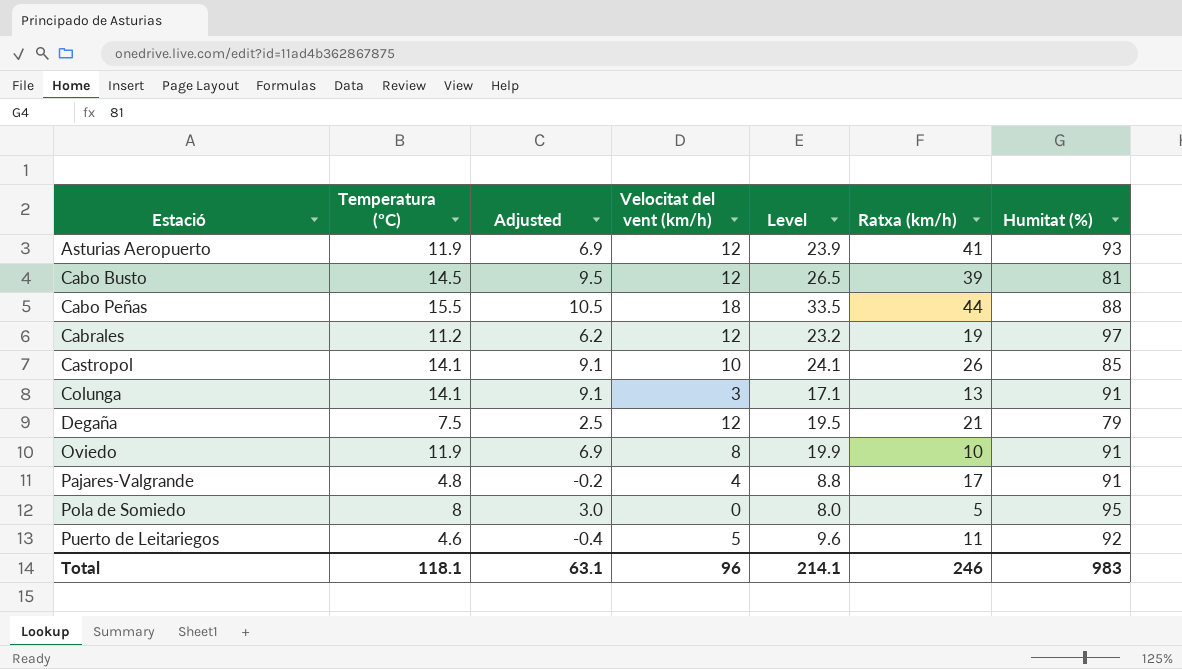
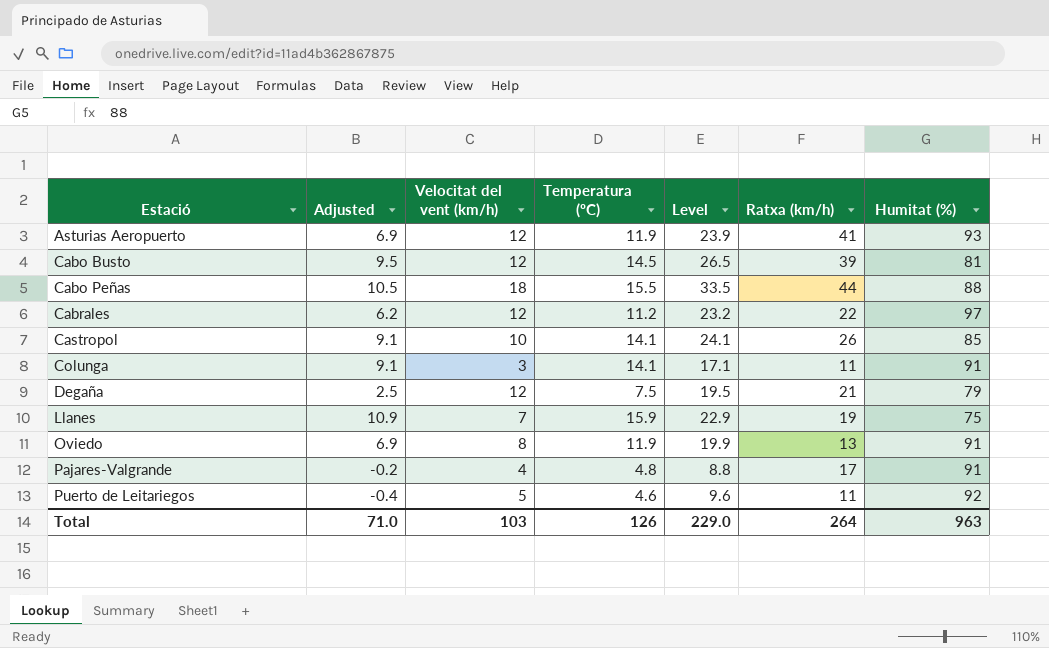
column Temperatura (ºC) | position: 2 -> 4
row Pola de Somiedo: 8 | 3.0 | 0 | 8.0 | 5 | 95 -> none
Cabrales | Ratxa (km/h): 19 -> 22
Colunga | Ratxa (km/h): 13 -> 11
row Llanes: none -> 10.9 | 7 | 15.9 | 22.9 | 19 | 75
Oviedo | Ratxa (km/h): 10 -> 13
Total | Adjusted: 63.1 -> 71.0
Total | Velocitat del vent (km/h): 96 -> 103
Total | Temperatura (ºC): 118.1 -> 126
Total | Level: 214.1 -> 229.0
Total | Ratxa (km/h): 246 -> 264
Total | Humitat (%): 983 -> 963

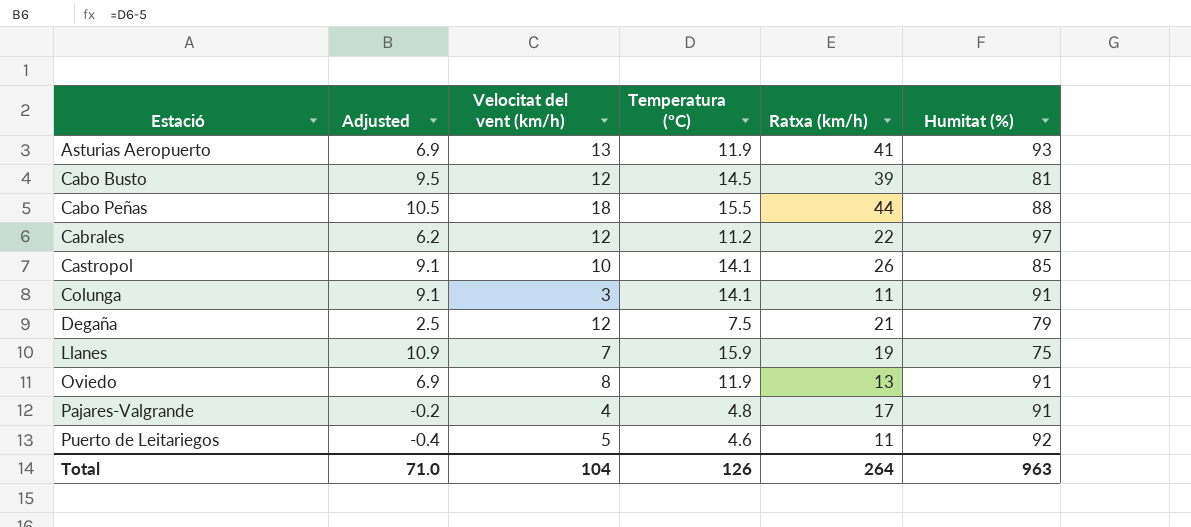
column Level | formula: [Velocitat del vent (km/h)] + [Temperatura (ºC)] -> none
Asturias Aeropuerto | Velocitat del vent (km/h): 12 -> 13
Total | Velocitat del vent (km/h): 103 -> 104

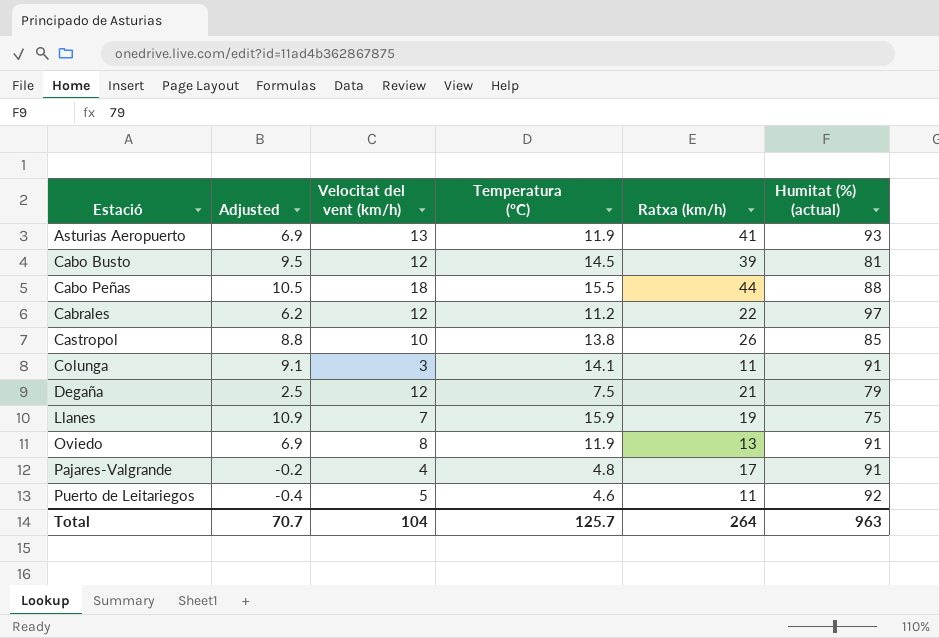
column name: Humitat (%) -> Humitat (%) (actual)
Castropol | Adjusted: 9.1 -> 8.8
Castropol | Temperatura (ºC): 14.1 -> 13.8
Total | Adjusted: 71.0 -> 70.7
Total | Temperatura (ºC): 126 -> 125.7

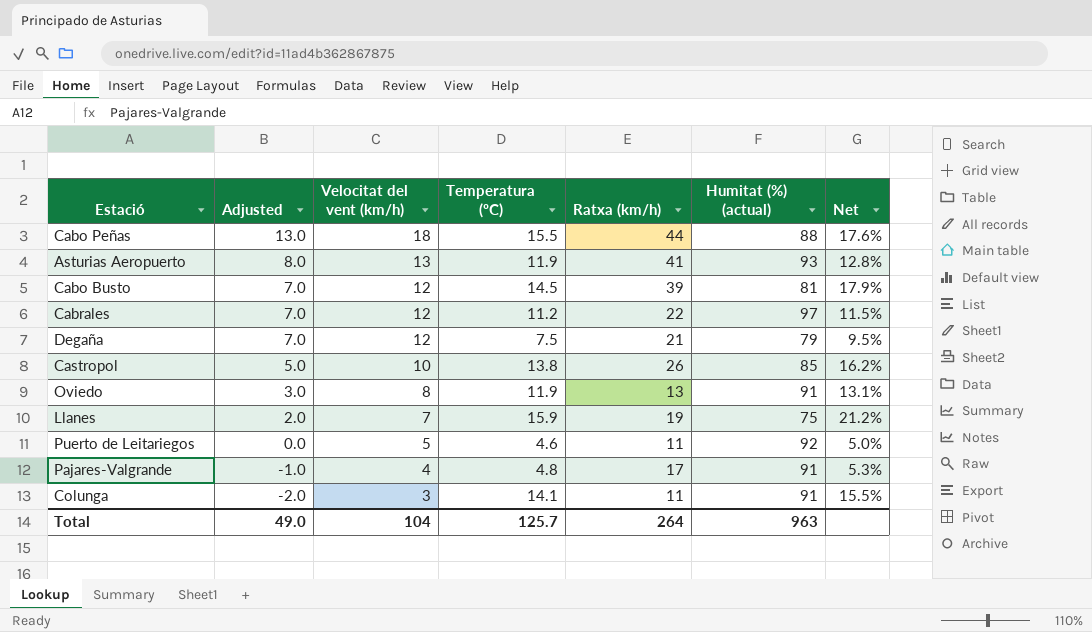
row order: Estació ascending -> Adjusted descending
column Adjusted | formula: [Temperatura (ºC)] - 5 -> [Velocitat del vent (km/h)] - 5
column Net | formula: none -> [Temperatura (ºC)] / [Humitat (%) (actual)]
Total | Adjusted: 70.7 -> 49.0

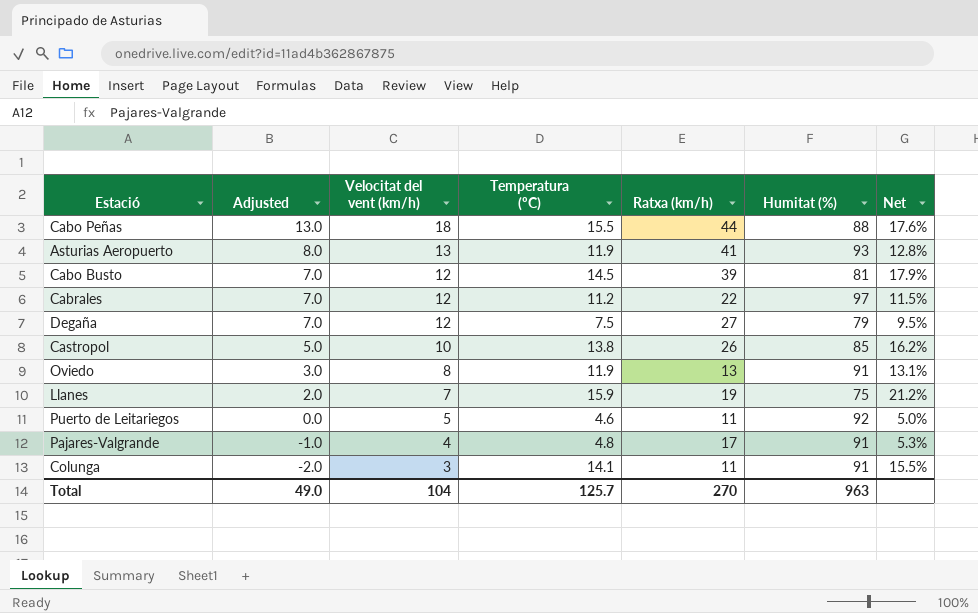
column name: Humitat (%) (actual) -> Humitat (%)
Degaña | Ratxa (km/h): 21 -> 27
Total | Ratxa (km/h): 264 -> 270

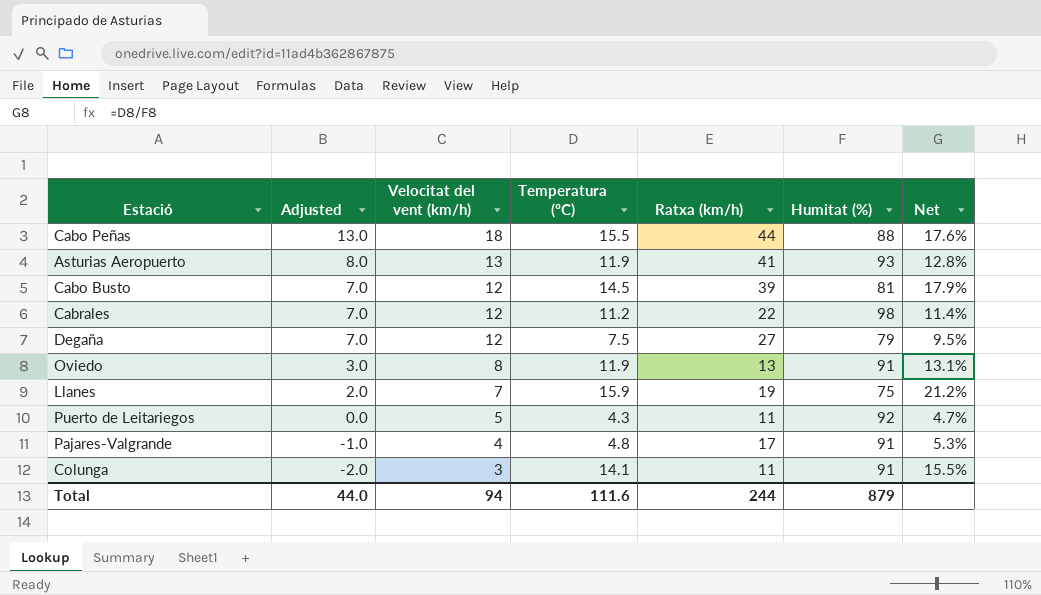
row Castropol: 5.0 | 10 | 13.8 | 26 | 85 | 16.2% -> none
Cabrales | Humitat (%): 97 -> 98
Cabrales | Net: 11.5% -> 11.4%
Puerto de Leitariegos | Temperatura (ºC): 4.6 -> 4.3
Puerto de Leitariegos | Net: 5.0% -> 4.7%
Total | Adjusted: 49.0 -> 44.0
Total | Velocitat del vent (km/h): 104 -> 94
Total | Temperatura (ºC): 125.7 -> 111.6
Total | Ratxa (km/h): 270 -> 244
Total | Humitat (%): 963 -> 879

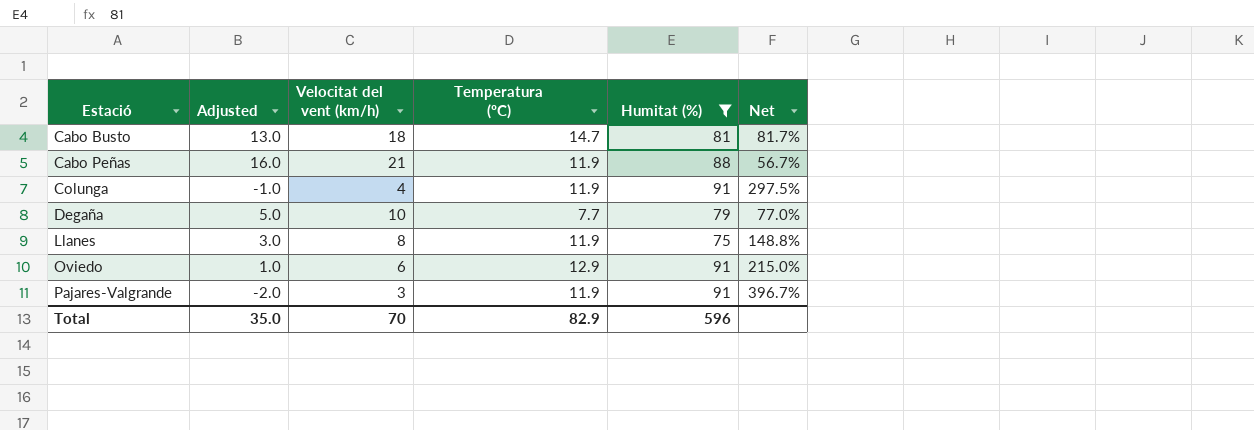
filter: none -> Humitat (%) <= 91
row order: Adjusted descending -> Estació ascending
column Ratxa (km/h) | position: 5 -> none
column Net | formula: [Temperatura (ºC)] / [Humitat (%)] -> [Temperatura (ºC)] / [Velocitat del vent (km/h)]
Cabo Busto | Adjusted: 7.0 -> 13.0
Cabo Busto | Velocitat del vent (km/h): 12 -> 18
Cabo Busto | Temperatura (ºC): 14.5 -> 14.7
Cabo Peñas | Adjusted: 13.0 -> 16.0
Cabo Peñas | Velocitat del vent (km/h): 18 -> 21
Cabo Peñas | Temperatura (ºC): 15.5 -> 11.9
Colunga | Adjusted: -2.0 -> -1.0
Colunga | Velocitat del vent (km/h): 3 -> 4
Colunga | Temperatura (ºC): 14.1 -> 11.9
Degaña | Adjusted: 7.0 -> 5.0
Degaña | Velocitat del vent (km/h): 12 -> 10
Degaña | Temperatura (ºC): 7.5 -> 7.7
Llanes | Adjusted: 2.0 -> 3.0
Llanes | Velocitat del vent (km/h): 7 -> 8
Llanes | Temperatura (ºC): 15.9 -> 11.9
Oviedo | Adjusted: 3.0 -> 1.0
Oviedo | Velocitat del vent (km/h): 8 -> 6
Oviedo | Temperatura (ºC): 11.9 -> 12.9
Pajares-Valgrande | Adjusted: -1.0 -> -2.0
Pajares-Valgrande | Velocitat del vent (km/h): 4 -> 3
Pajares-Valgrande | Temperatura (ºC): 4.8 -> 11.9
Total | Adjusted: 44.0 -> 35.0
Total | Velocitat del vent (km/h): 94 -> 70
Total | Temperatura (ºC): 111.6 -> 82.9
Total | Humitat (%): 879 -> 596

